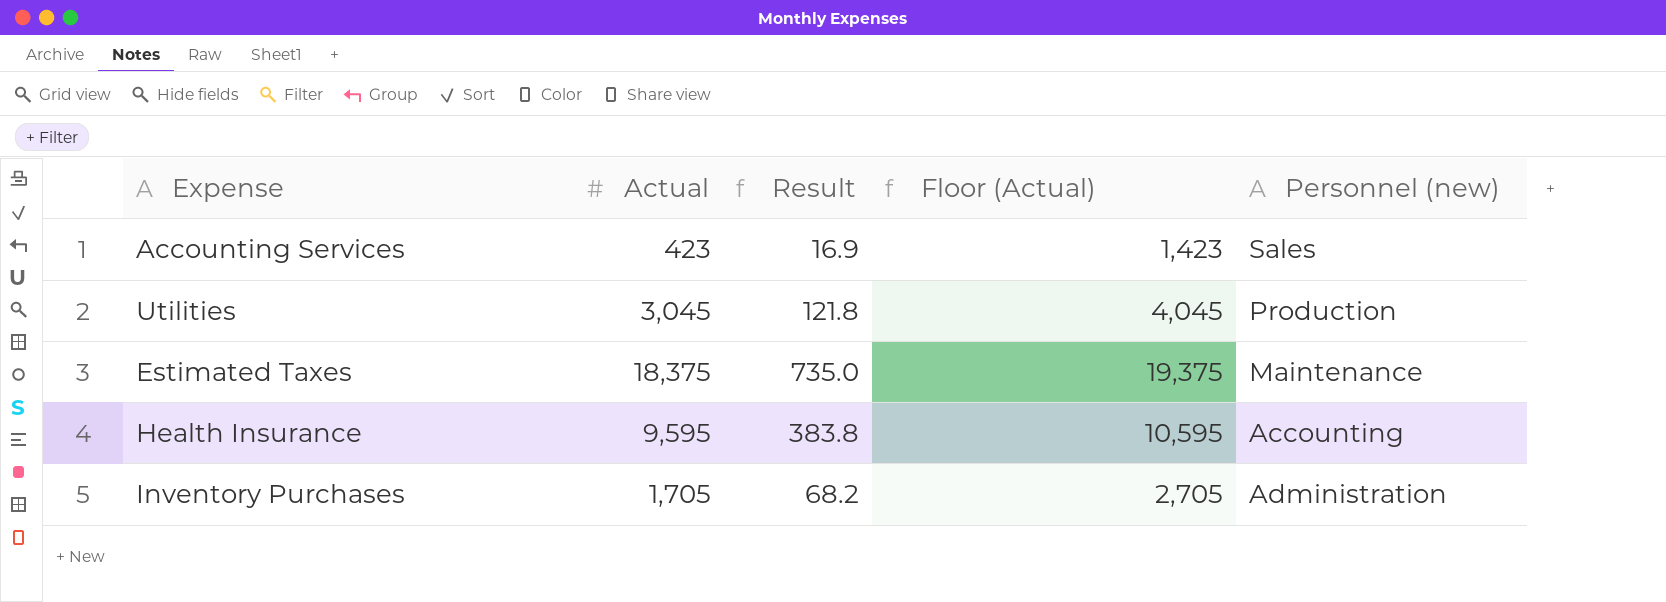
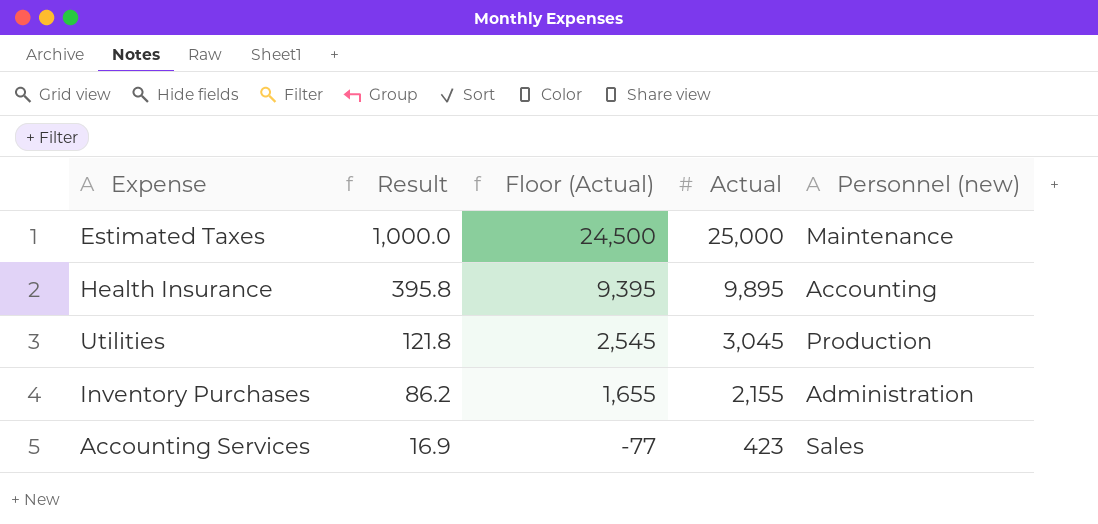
row order: none -> Result descending
column Floor (Actual) | formula: [Actual] + 1000 -> [Actual] - 500
column Actual | position: 2 -> 4
Estimated Taxes | Result: 735.0 -> 1,000.0
Estimated Taxes | Actual: 18,375 -> 25,000
Health Insurance | Result: 383.8 -> 395.8
Health Insurance | Actual: 9,595 -> 9,895
Inventory Purchases | Result: 68.2 -> 86.2
Inventory Purchases | Actual: 1,705 -> 2,155

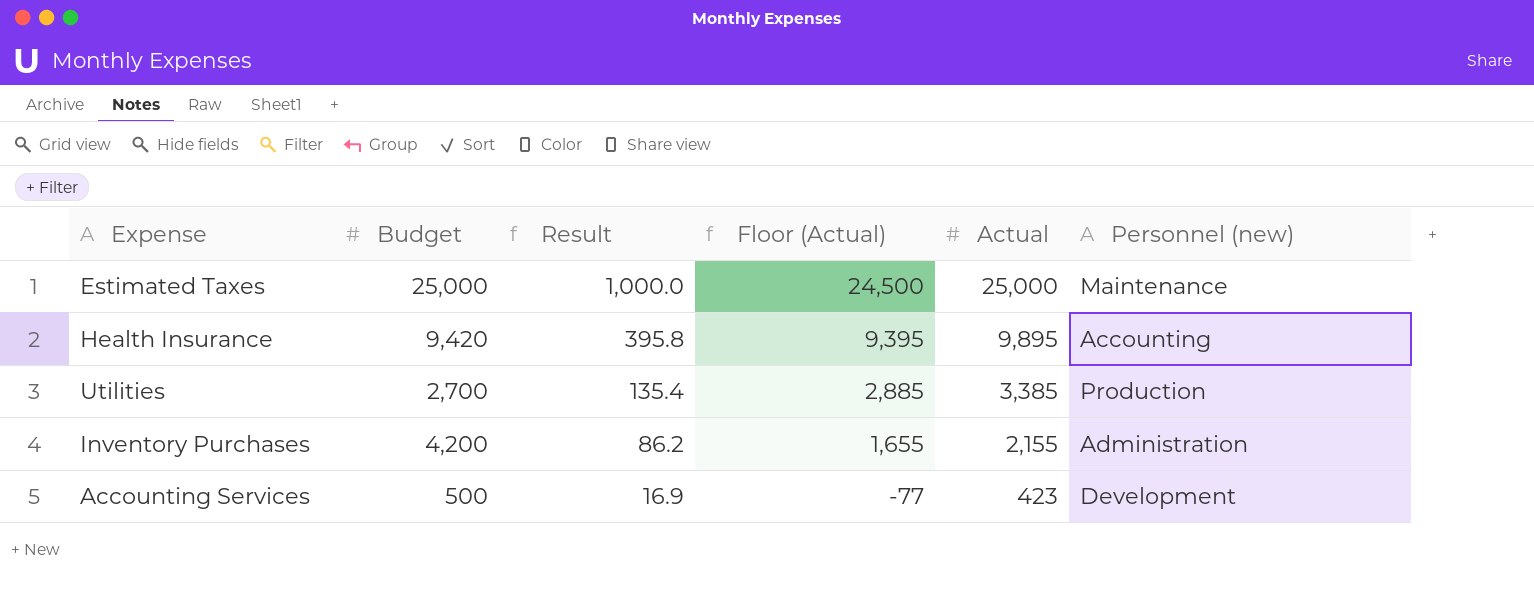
column Budget | position: none -> 2
Utilities | Result: 121.8 -> 135.4
Utilities | Floor (Actual): 2,545 -> 2,885
Utilities | Actual: 3,045 -> 3,385
Accounting Services | Personnel (new): Sales -> Development

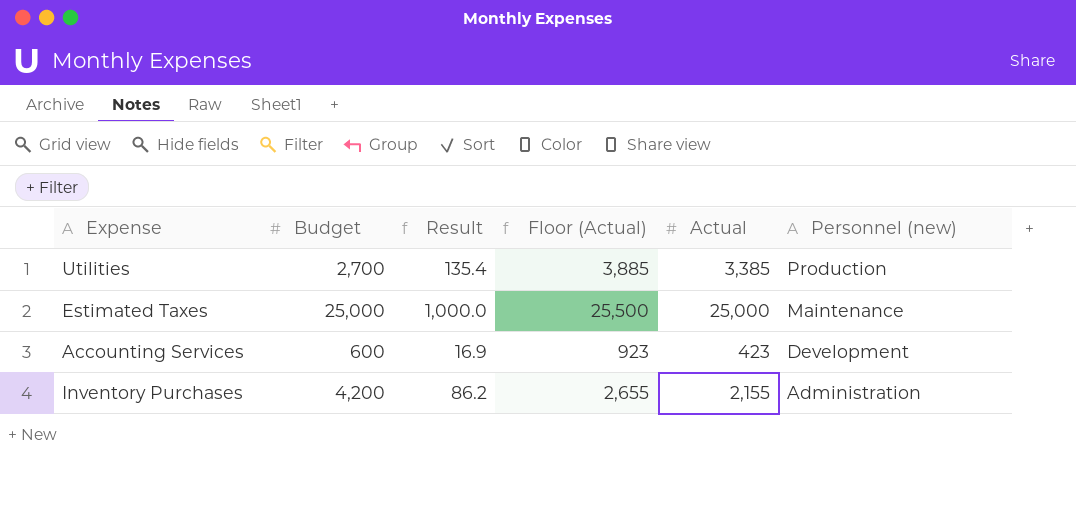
row order: Result descending -> Personnel (new) descending
column Floor (Actual) | formula: [Actual] - 500 -> [Actual] + 500
row Health Insurance: 9,420 | 395.8 | 9,395 | 9,895 | Accounting -> none
Accounting Services | Budget: 500 -> 600

